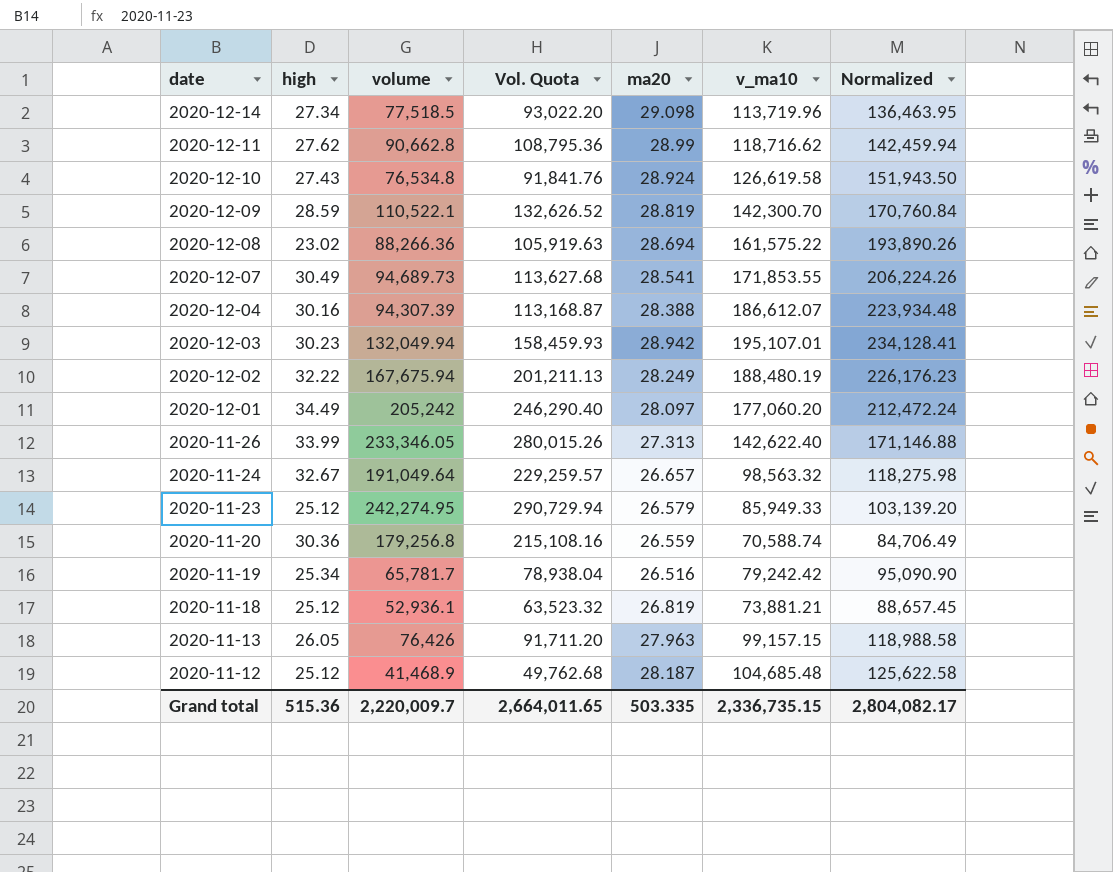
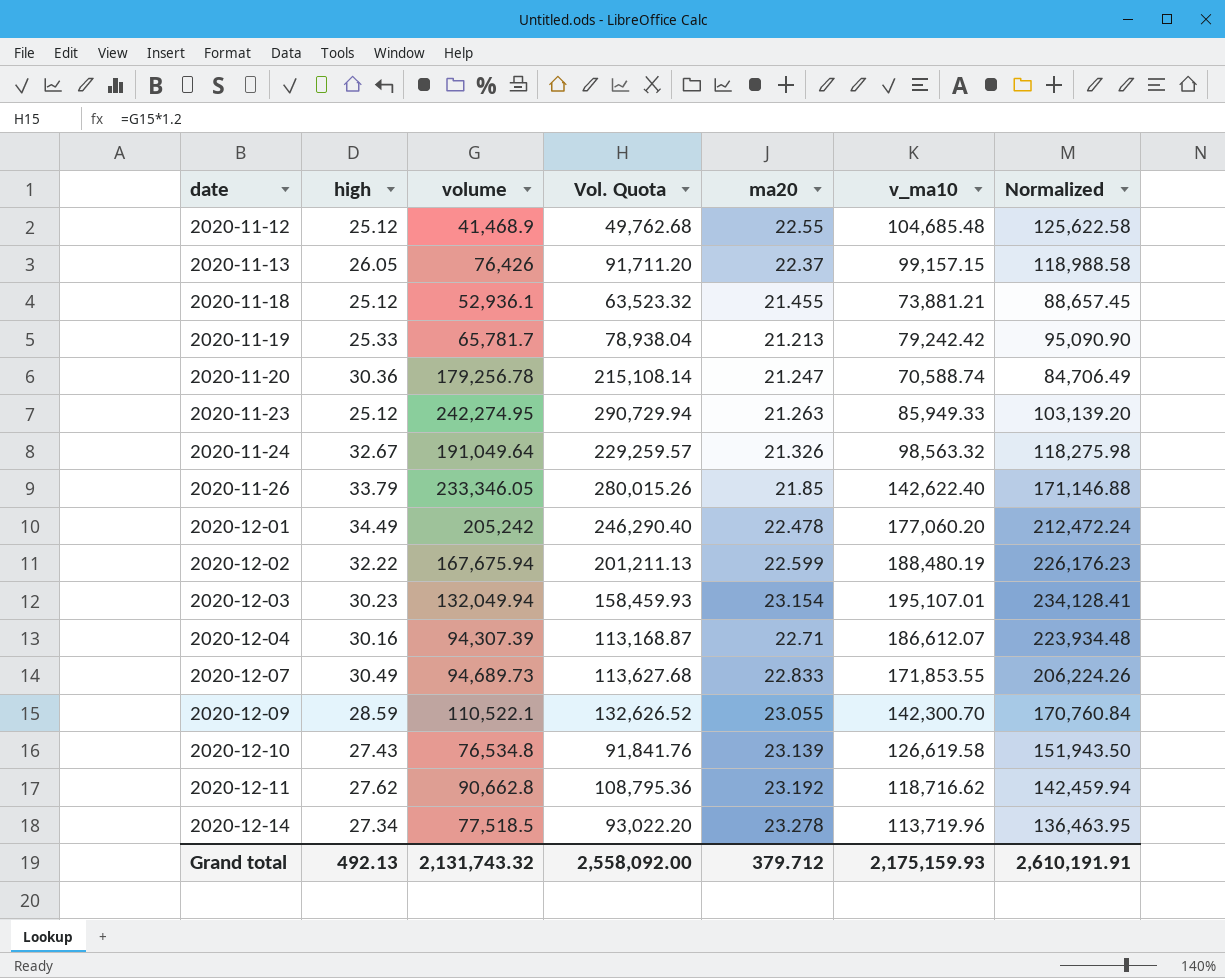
row order: date descending -> date ascending
row 2020-12-08: 23.02 | 88,266.36 | 105,919.63 | 28.694 | 161,575.22 | 193,890.26 -> none
2020-11-12 | ma20: 28.187 -> 22.55
2020-11-13 | ma20: 27.963 -> 22.37
2020-11-18 | ma20: 26.819 -> 21.455
2020-11-19 | high: 25.34 -> 25.33
2020-11-19 | ma20: 26.516 -> 21.213
2020-11-20 | volume: 179,256.8 -> 179,256.78
2020-11-20 | Vol. Quota: 215,108.16 -> 215,108.14
2020-11-20 | ma20: 26.559 -> 21.247
2020-11-23 | ma20: 26.579 -> 21.263
2020-11-24 | ma20: 26.657 -> 21.326
2020-11-26 | high: 33.99 -> 33.79
2020-11-26 | ma20: 27.313 -> 21.85
2020-12-01 | ma20: 28.097 -> 22.478
2020-12-02 | ma20: 28.249 -> 22.599
2020-12-03 | ma20: 28.942 -> 23.154
2020-12-04 | ma20: 28.388 -> 22.71
2020-12-07 | ma20: 28.541 -> 22.833
2020-12-09 | ma20: 28.819 -> 23.055
2020-12-10 | ma20: 28.924 -> 23.139
2020-12-11 | ma20: 28.99 -> 23.192
2020-12-14 | ma20: 29.098 -> 23.278
Grand total | high: 515.36 -> 492.13
Grand total | volume: 2,220,009.7 -> 2,131,743.32
Grand total | Vol. Quota: 2,664,011.65 -> 2,558,092.00
Grand total | ma20: 503.335 -> 379.712
Grand total | v_ma10: 2,336,735.15 -> 2,175,159.93
Grand total | Normalized: 2,804,082.17 -> 2,610,191.91

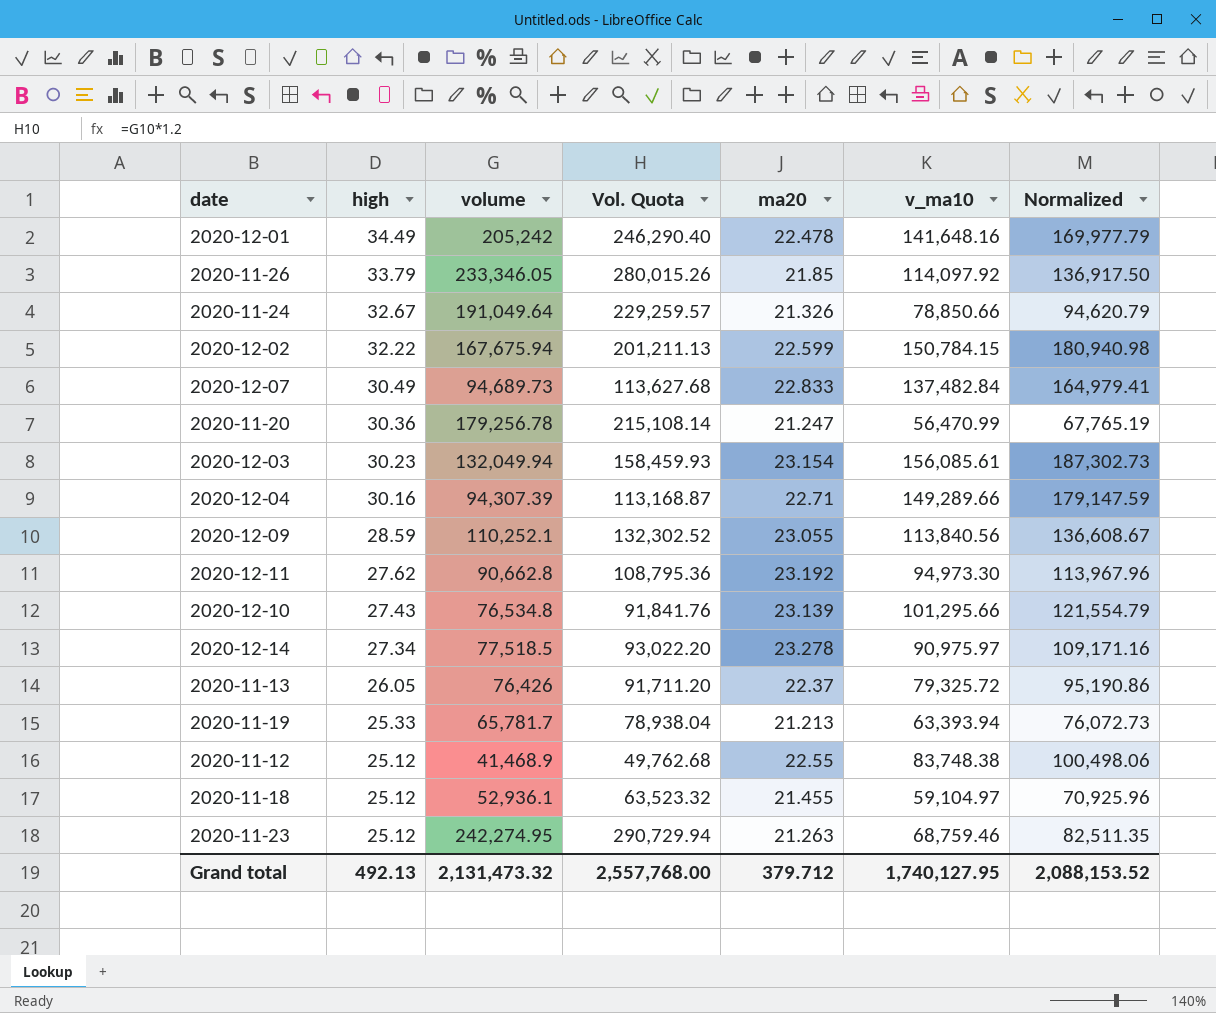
row order: date ascending -> high descending
2020-12-01 | v_ma10: 177,060.20 -> 141,648.16
2020-12-01 | Normalized: 212,472.24 -> 169,977.79
2020-11-26 | v_ma10: 142,622.40 -> 114,097.92
2020-11-26 | Normalized: 171,146.88 -> 136,917.50
2020-11-24 | v_ma10: 98,563.32 -> 78,850.66
2020-11-24 | Normalized: 118,275.98 -> 94,620.79
2020-12-02 | v_ma10: 188,480.19 -> 150,784.15
2020-12-02 | Normalized: 226,176.23 -> 180,940.98
2020-12-07 | v_ma10: 171,853.55 -> 137,482.84
2020-12-07 | Normalized: 206,224.26 -> 164,979.41
2020-11-20 | v_ma10: 70,588.74 -> 56,470.99
2020-11-20 | Normalized: 84,706.49 -> 67,765.19
2020-12-03 | v_ma10: 195,107.01 -> 156,085.61
2020-12-03 | Normalized: 234,128.41 -> 187,302.73
2020-12-04 | v_ma10: 186,612.07 -> 149,289.66
2020-12-04 | Normalized: 223,934.48 -> 179,147.59
2020-12-09 | volume: 110,522.1 -> 110,252.1
2020-12-09 | Vol. Quota: 132,626.52 -> 132,302.52
2020-12-09 | v_ma10: 142,300.70 -> 113,840.56
2020-12-09 | Normalized: 170,760.84 -> 136,608.67
2020-12-11 | v_ma10: 118,716.62 -> 94,973.30
2020-12-11 | Normalized: 142,459.94 -> 113,967.96
2020-12-10 | v_ma10: 126,619.58 -> 101,295.66
2020-12-10 | Normalized: 151,943.50 -> 121,554.79
2020-12-14 | v_ma10: 113,719.96 -> 90,975.97
2020-12-14 | Normalized: 136,463.95 -> 109,171.16
2020-11-13 | v_ma10: 99,157.15 -> 79,325.72
2020-11-13 | Normalized: 118,988.58 -> 95,190.86
2020-11-19 | v_ma10: 79,242.42 -> 63,393.94
2020-11-19 | Normalized: 95,090.90 -> 76,072.73
2020-11-12 | v_ma10: 104,685.48 -> 83,748.38
2020-11-12 | Normalized: 125,622.58 -> 100,498.06
2020-11-18 | v_ma10: 73,881.21 -> 59,104.97
2020-11-18 | Normalized: 88,657.45 -> 70,925.96
2020-11-23 | v_ma10: 85,949.33 -> 68,759.46
2020-11-23 | Normalized: 103,139.20 -> 82,511.35
Grand total | volume: 2,131,743.32 -> 2,131,473.32
Grand total | Vol. Quota: 2,558,092.00 -> 2,557,768.00
Grand total | v_ma10: 2,175,159.93 -> 1,740,127.95
Grand total | Normalized: 2,610,191.91 -> 2,088,153.52

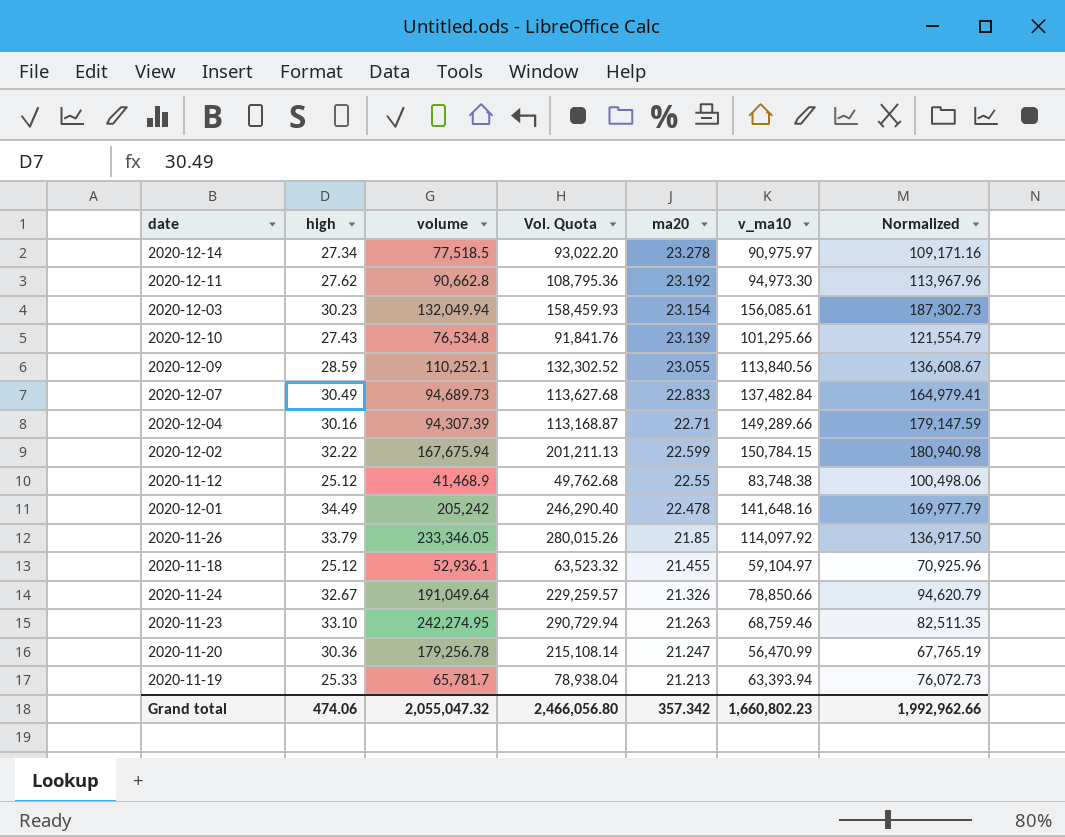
row order: high descending -> ma20 descending
row 2020-11-13: 26.05 | 76,426 | 91,711.20 | 22.37 | 79,325.72 | 95,190.86 -> none
2020-11-23 | high: 25.12 -> 33.10
Grand total | high: 492.13 -> 474.06
Grand total | volume: 2,131,473.32 -> 2,055,047.32
Grand total | Vol. Quota: 2,557,768.00 -> 2,466,056.80
Grand total | ma20: 379.712 -> 357.342
Grand total | v_ma10: 1,740,127.95 -> 1,660,802.23
Grand total | Normalized: 2,088,153.52 -> 1,992,962.66

